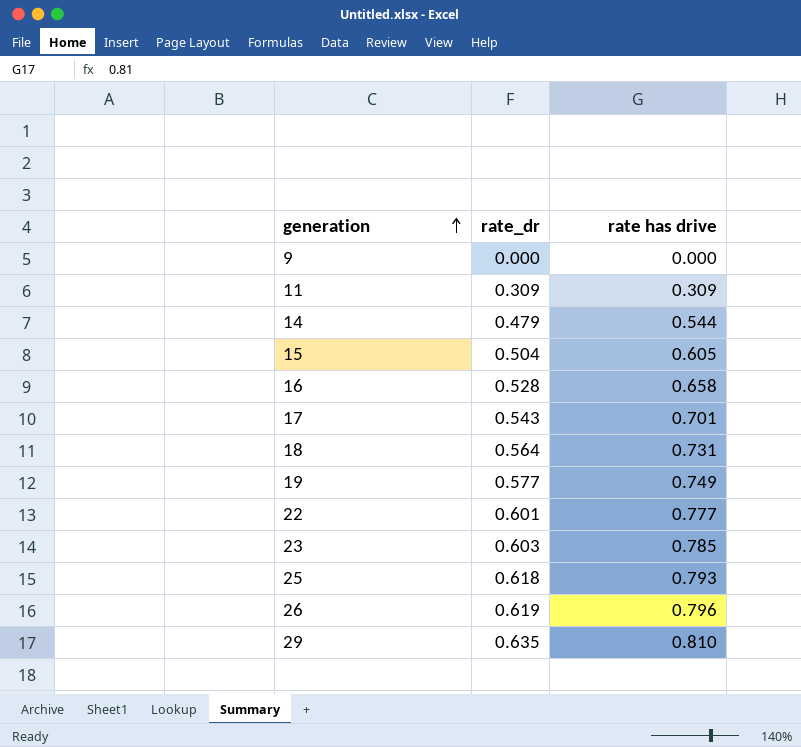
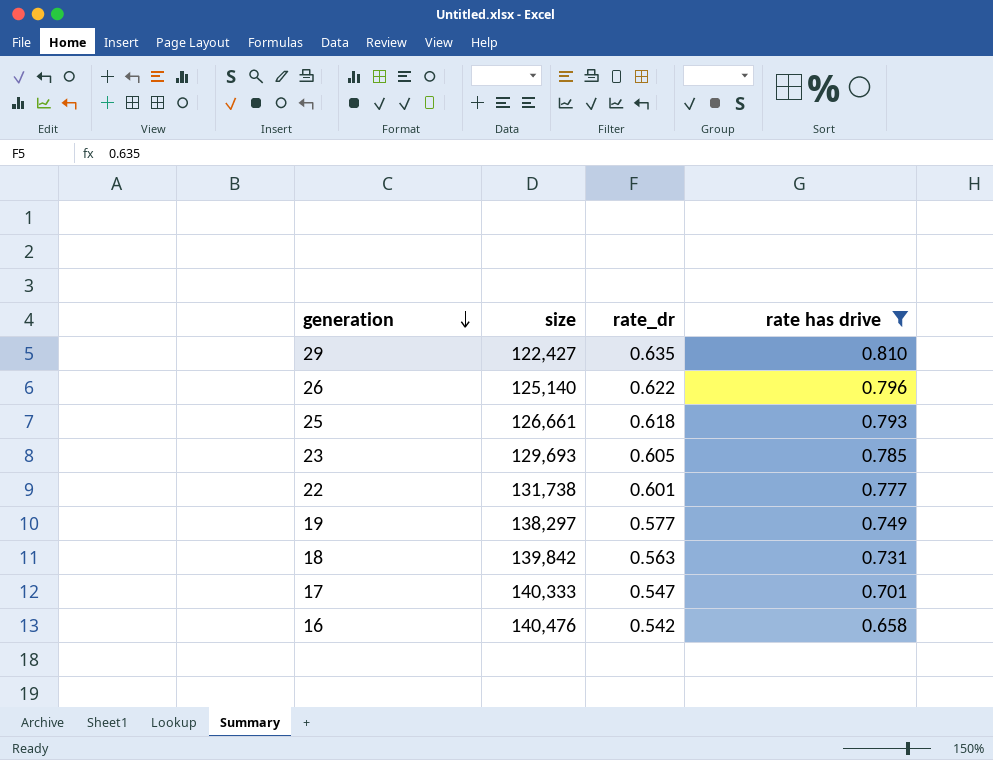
filter: none -> rate has drive >= 0.658
row order: generation ascending -> generation descending
column size | position: none -> 2
26 | rate_dr: 0.619 -> 0.622
23 | rate_dr: 0.603 -> 0.605
18 | rate_dr: 0.564 -> 0.563
17 | rate_dr: 0.543 -> 0.547
16 | rate_dr: 0.528 -> 0.542

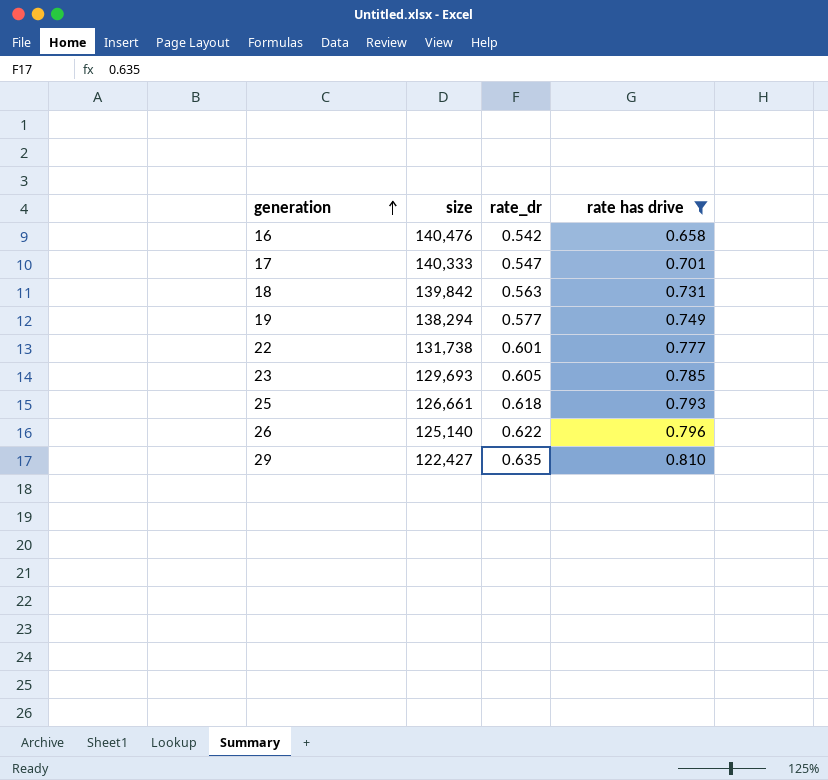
row order: generation descending -> generation ascending
19 | size: 138,297 -> 138,294

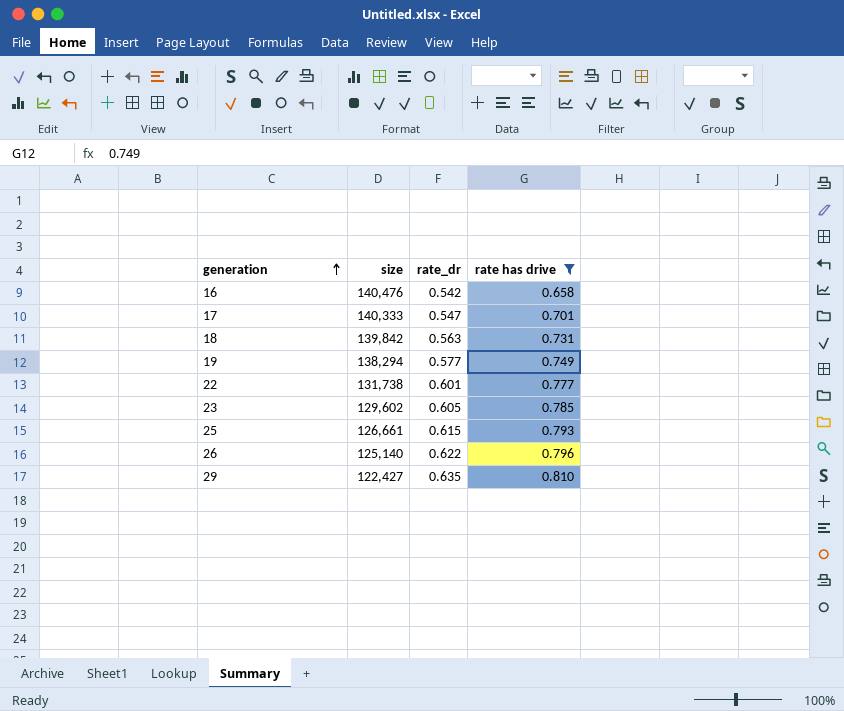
23 | size: 129,693 -> 129,602
25 | rate_dr: 0.618 -> 0.615

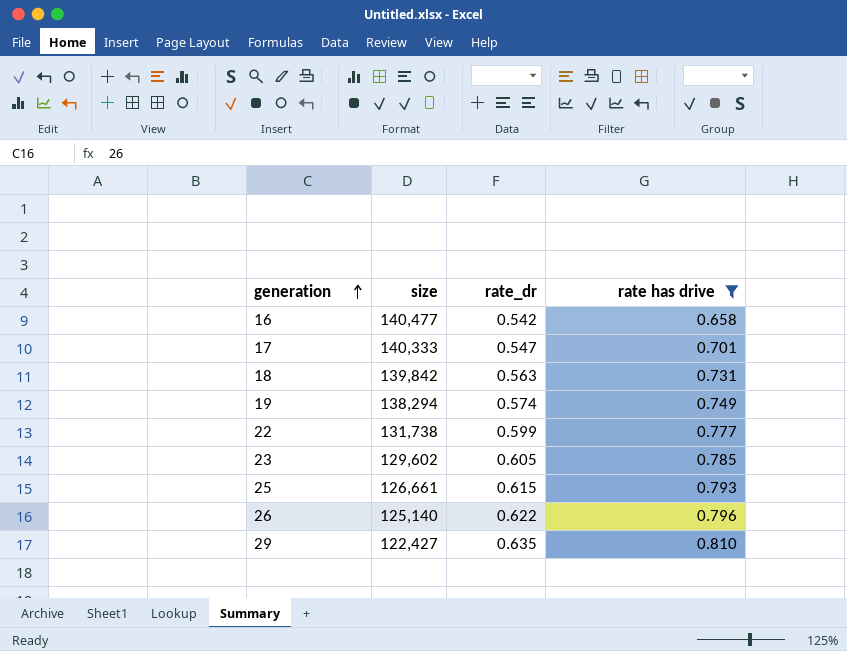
16 | size: 140,476 -> 140,477
19 | rate_dr: 0.577 -> 0.574
22 | rate_dr: 0.601 -> 0.599

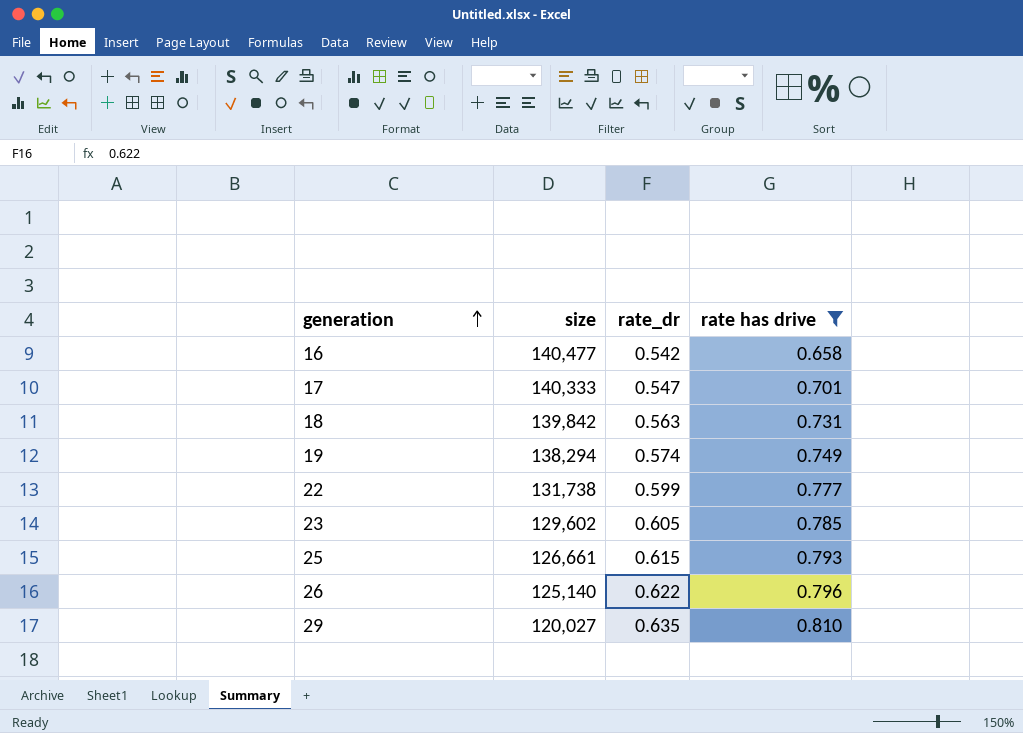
29 | size: 122,427 -> 120,027

